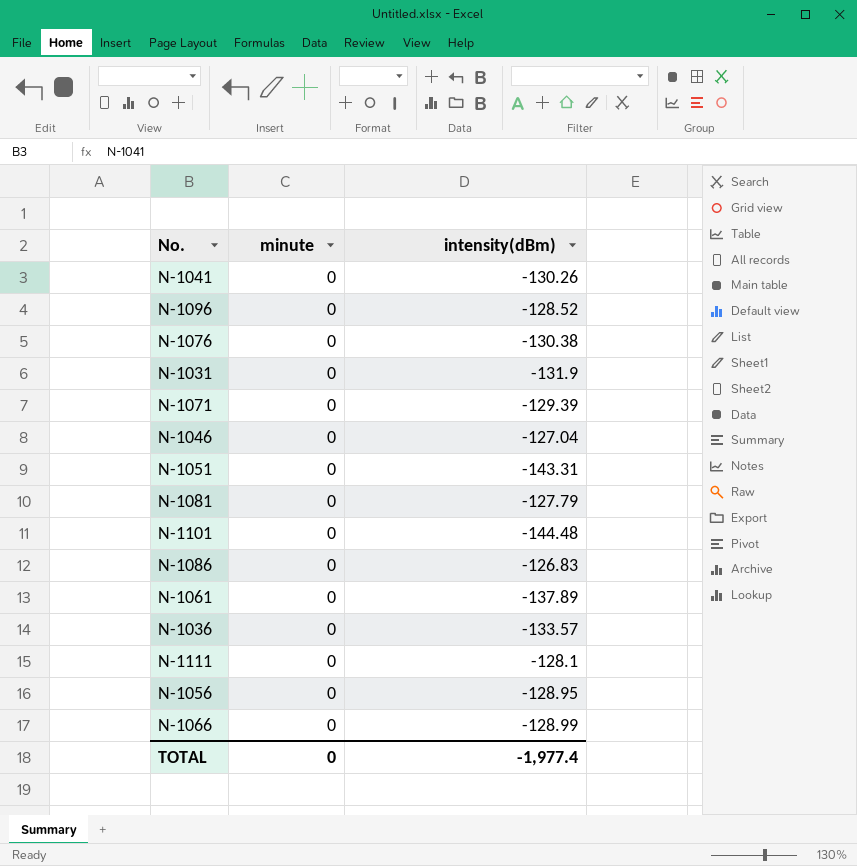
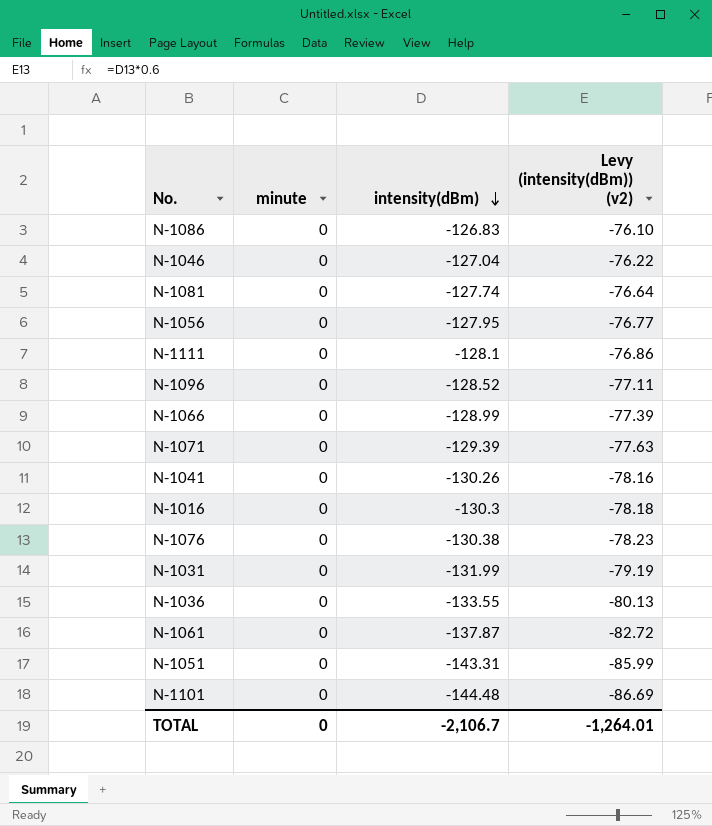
row order: none -> intensity(dBm) descending
column Levy (intensity(dBm)) (v2) | formula: none -> [intensity(dBm)] * 0.6
N-1081 | intensity(dBm): -127.79 -> -127.74
N-1056 | intensity(dBm): -128.95 -> -127.95
row N-1016: none -> 0 | -130.3 | -78.18
N-1031 | intensity(dBm): -131.9 -> -131.99
N-1036 | intensity(dBm): -133.57 -> -133.55
N-1061 | intensity(dBm): -137.89 -> -137.87
TOTAL | intensity(dBm): -1,977.4 -> -2,106.7

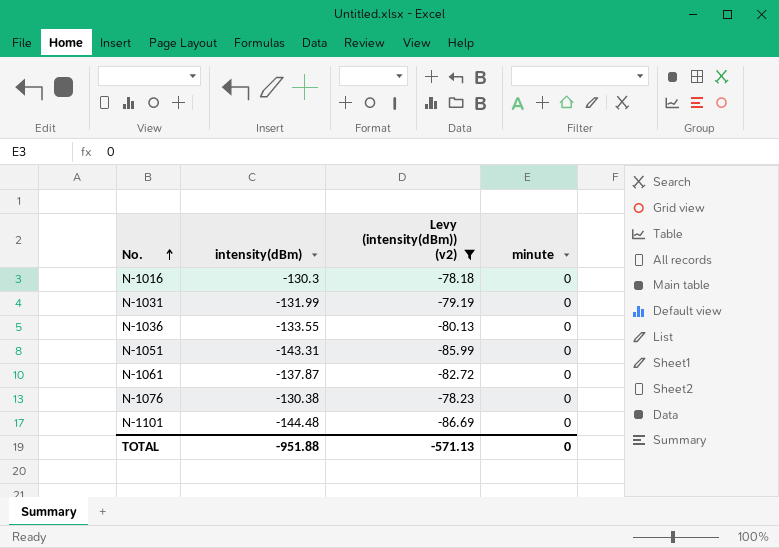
filter: none -> Levy (intensity(dBm)) (v2) <= -78.18
row order: intensity(dBm) descending -> No. ascending
column minute | position: 2 -> 4
TOTAL | intensity(dBm): -2,106.7 -> -951.88
TOTAL | Levy (intensity(dBm)) (v2): -1,264.01 -> -571.13

